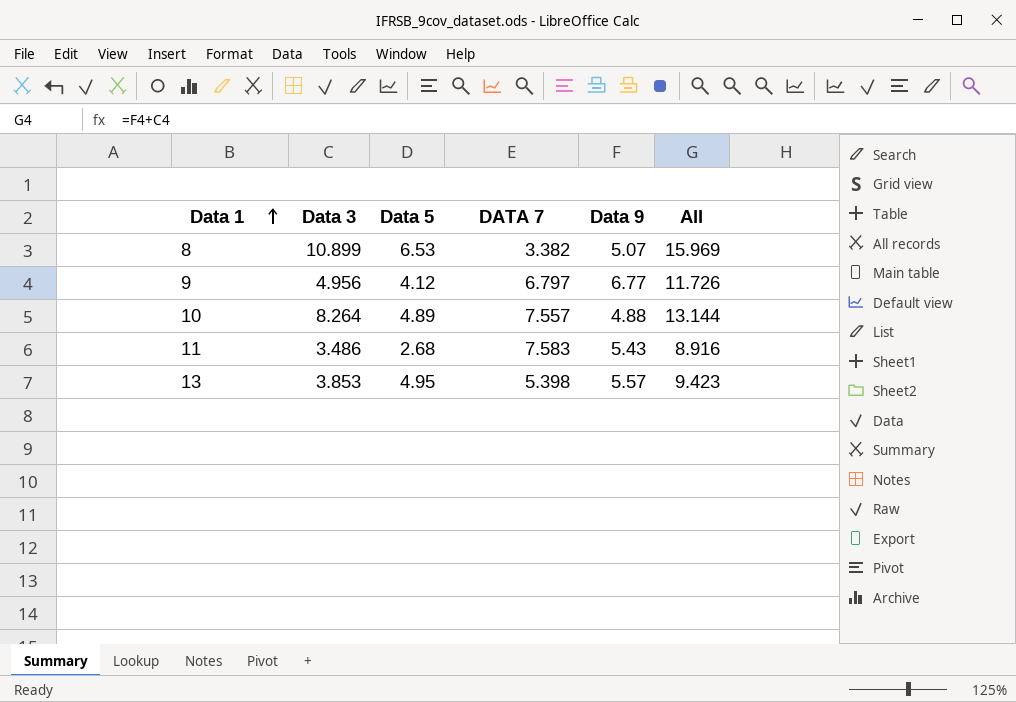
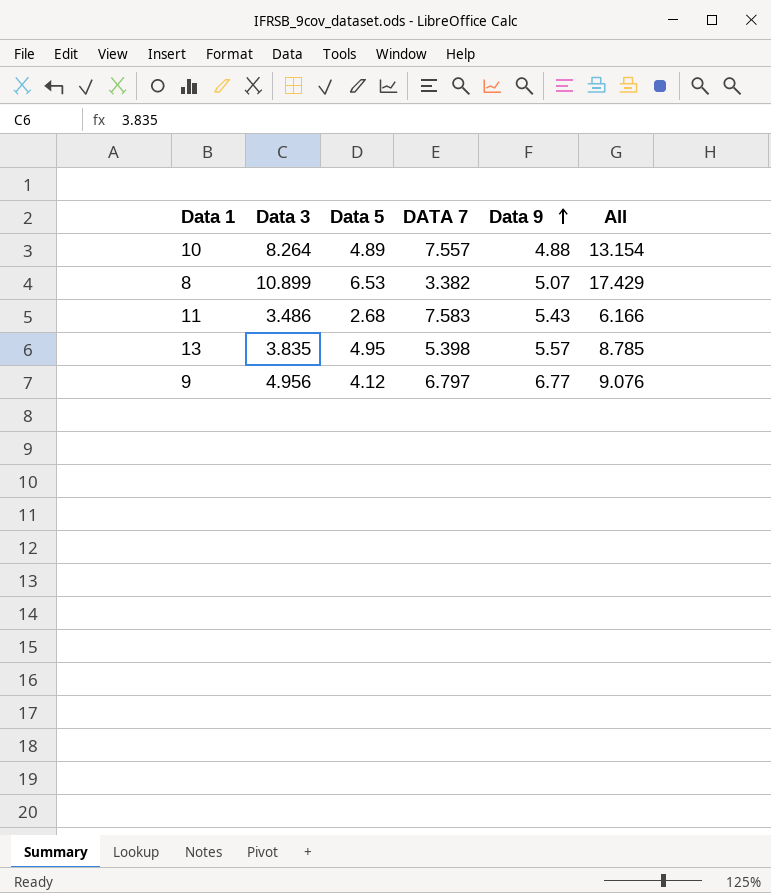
row order: Data 1 ascending -> Data 9 ascending
column All | formula: [Data 3] + [Data 9] -> [Data 3] + [Data 5]
13 | Data 3: 3.853 -> 3.835

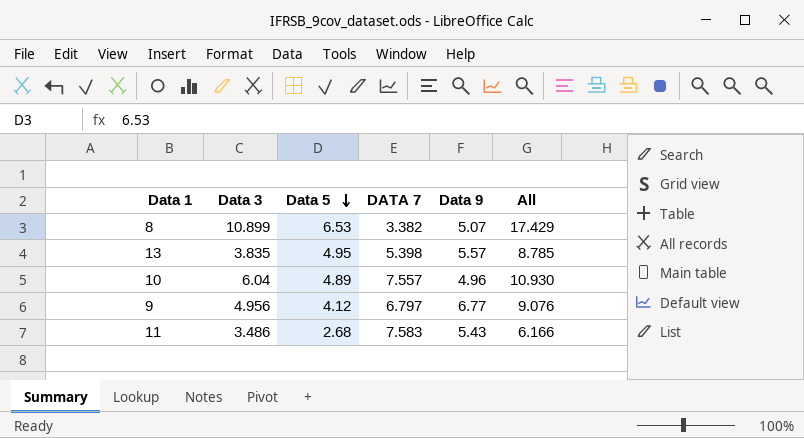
row order: Data 9 ascending -> Data 5 descending
10 | Data 3: 8.264 -> 6.04
10 | Data 9: 4.88 -> 4.96
10 | All: 13.154 -> 10.930

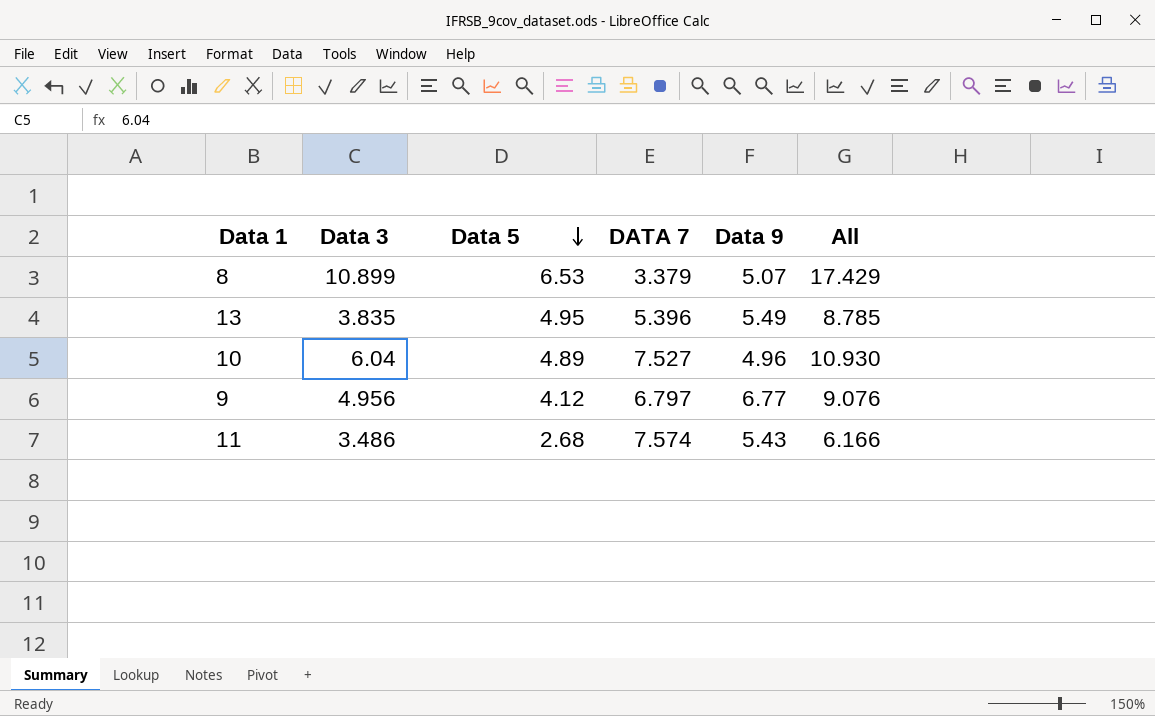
8 | DATA 7: 3.382 -> 3.379
13 | DATA 7: 5.398 -> 5.396
13 | Data 9: 5.57 -> 5.49
10 | DATA 7: 7.557 -> 7.527
11 | DATA 7: 7.583 -> 7.574

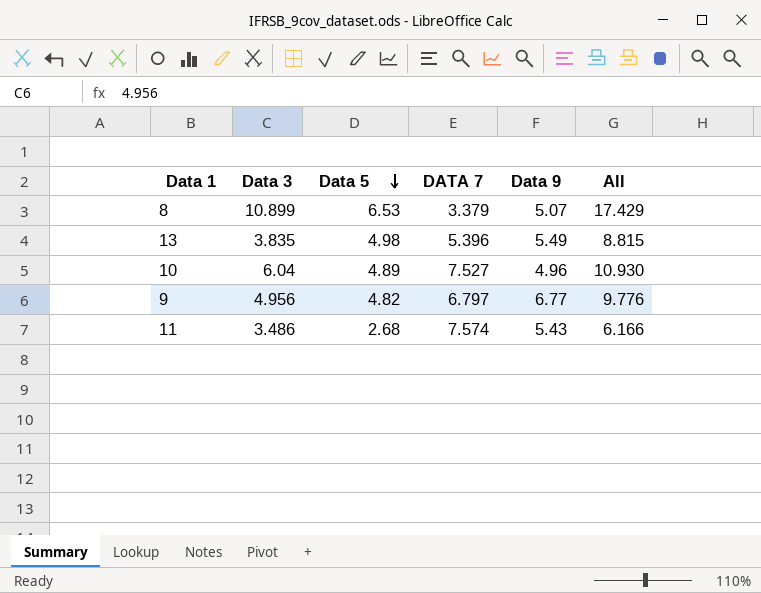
13 | Data 5: 4.95 -> 4.98
13 | All: 8.785 -> 8.815
9 | Data 5: 4.12 -> 4.82
9 | All: 9.076 -> 9.776

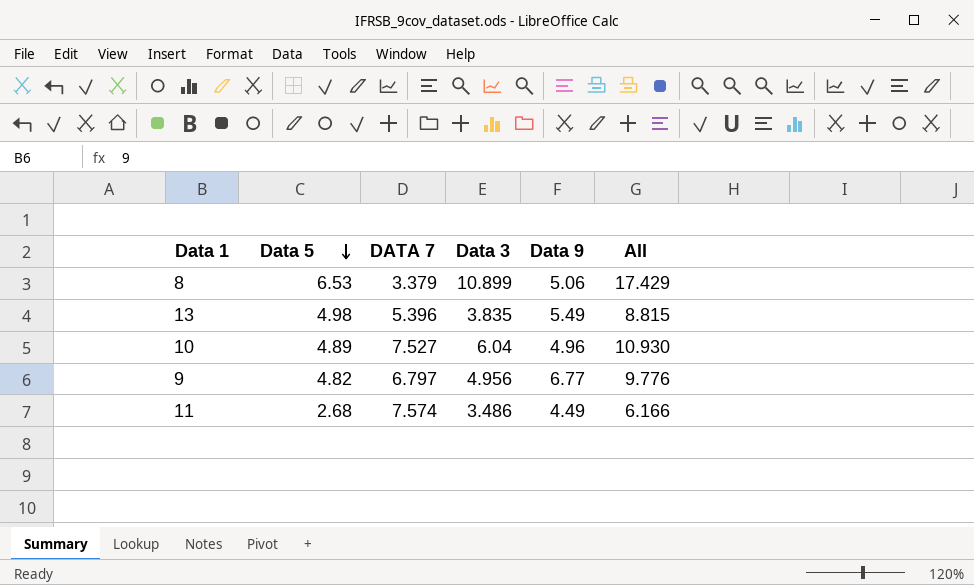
column Data 3 | position: 2 -> 4
8 | Data 9: 5.07 -> 5.06
11 | Data 9: 5.43 -> 4.49

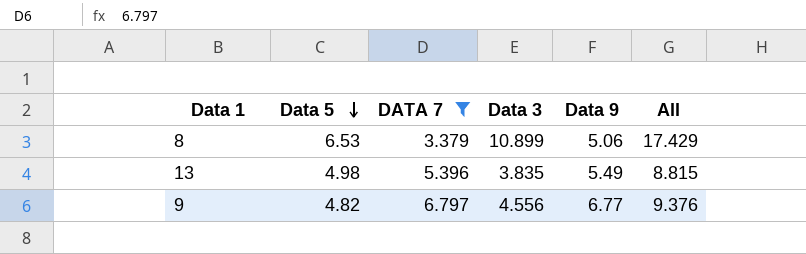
filter: none -> DATA 7 <= 6.797
9 | Data 3: 4.956 -> 4.556
9 | All: 9.776 -> 9.376

